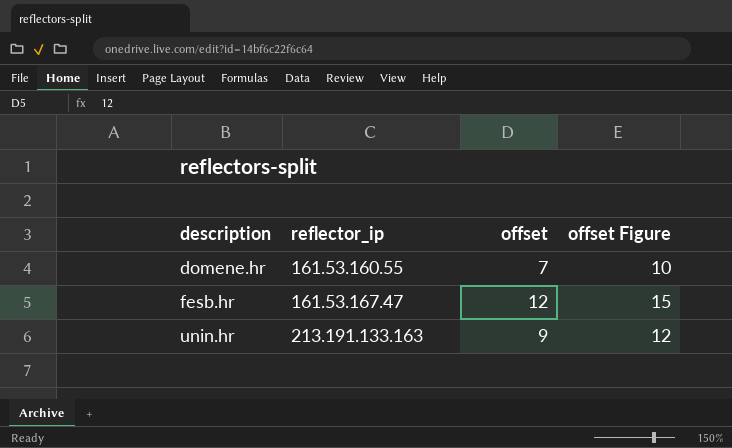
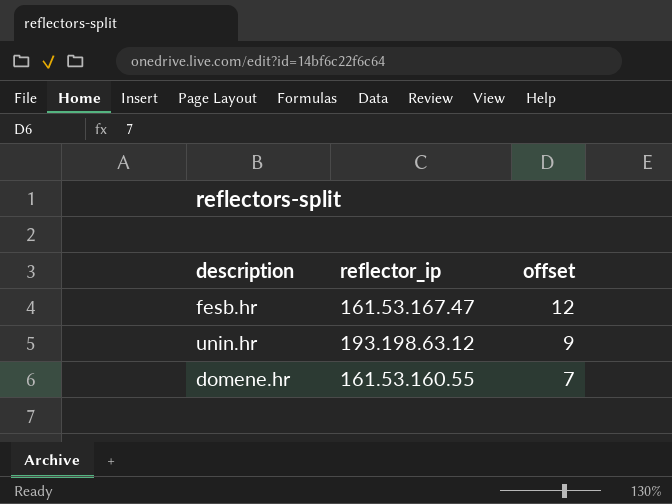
row order: description ascending -> offset descending
column offset Figure | formula: [offset] + 3 -> none
unin.hr | reflector_ip: 213.191.133.163 -> 193.198.63.12

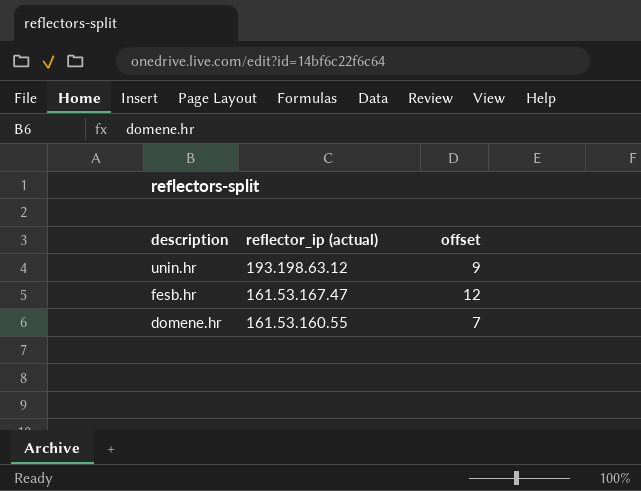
row order: offset descending -> description descending
column name: reflector_ip -> reflector_ip (actual)

